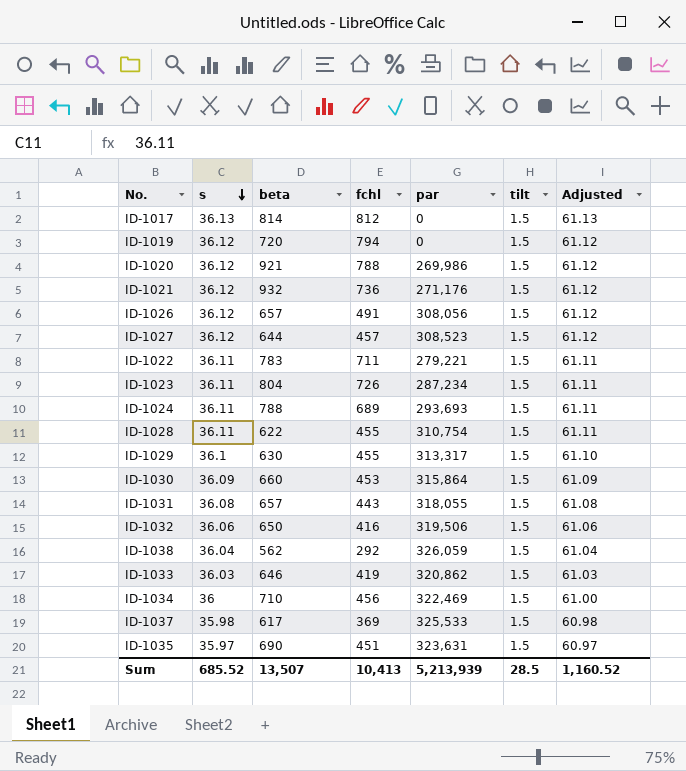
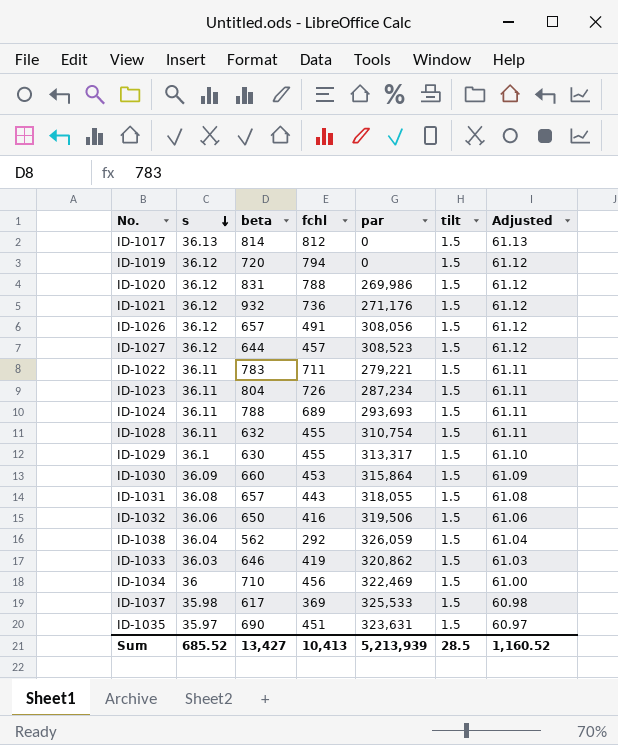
ID-1020 | beta: 921 -> 831
ID-1028 | beta: 622 -> 632
Sum | beta: 13,507 -> 13,427

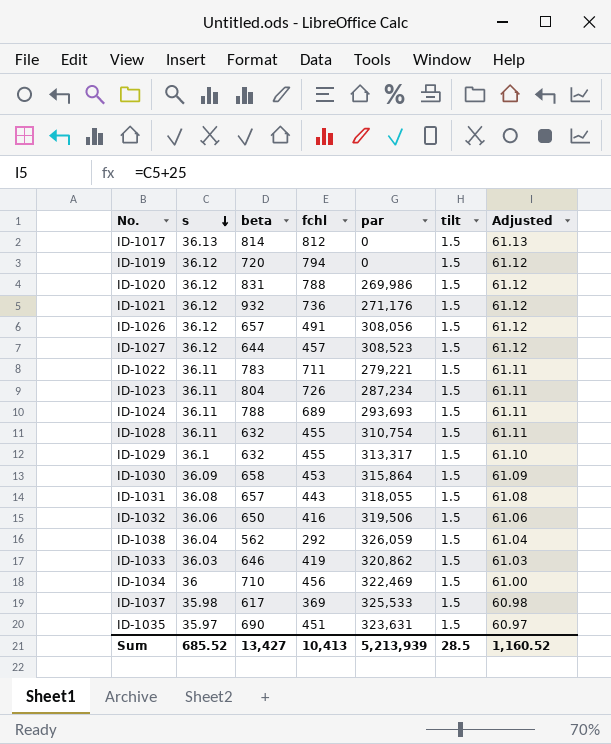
ID-1029 | beta: 630 -> 632
ID-1030 | beta: 660 -> 658

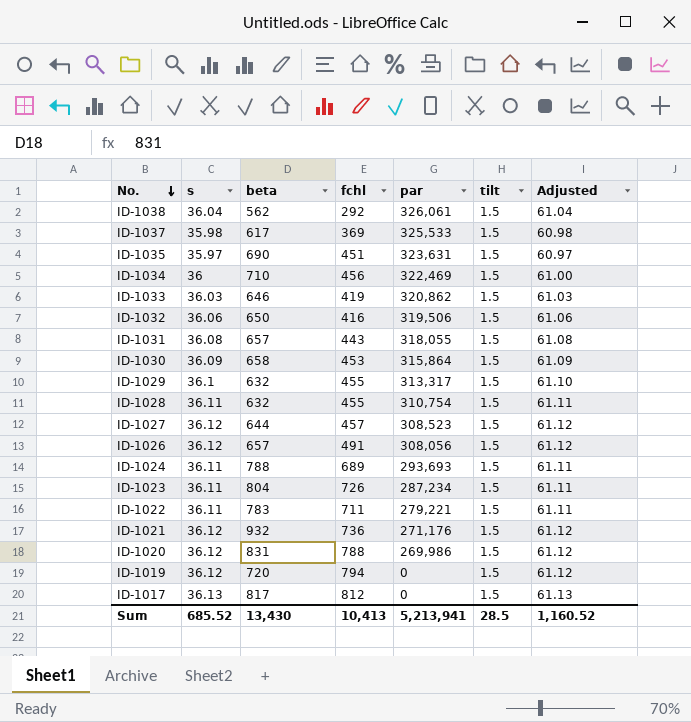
row order: s descending -> No. descending
ID-1038 | par: 326,059 -> 326,061
ID-1017 | beta: 814 -> 817
Sum | beta: 13,427 -> 13,430
Sum | par: 5,213,939 -> 5,213,941

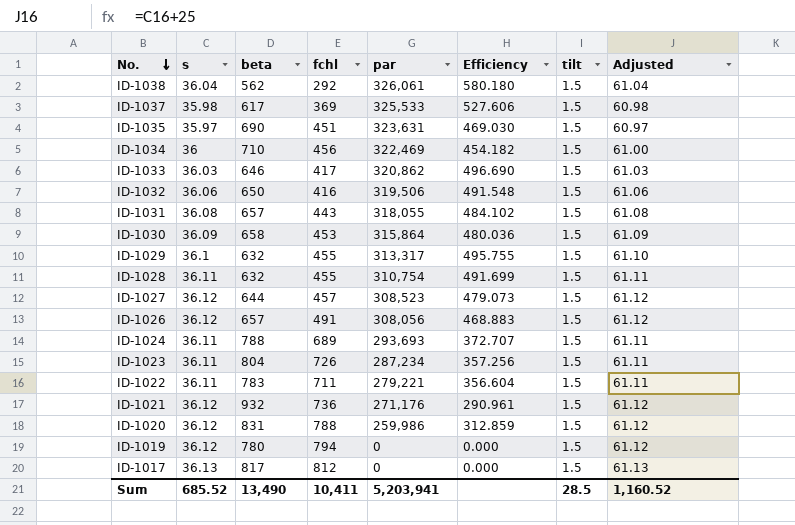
column Efficiency | formula: none -> [par] / [beta]
ID-1033 | fchl: 419 -> 417
ID-1020 | par: 269,986 -> 259,986
ID-1019 | beta: 720 -> 780
Sum | beta: 13,430 -> 13,490
Sum | fchl: 10,413 -> 10,411
Sum | par: 5,213,941 -> 5,203,941

